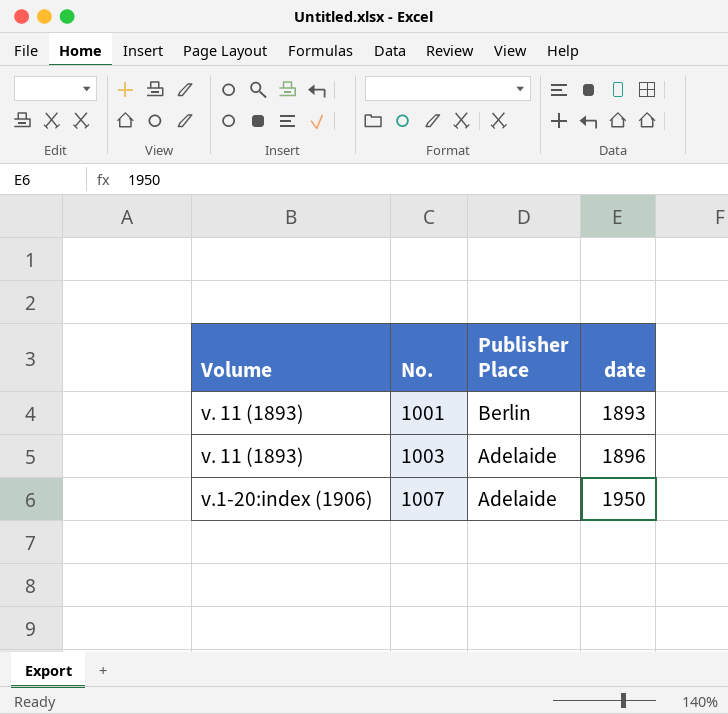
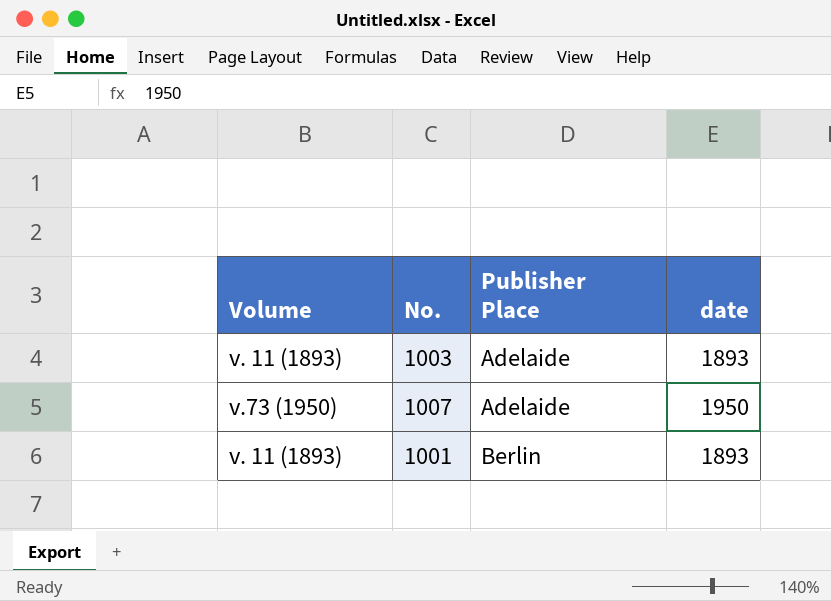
row order: Volume descending -> Publisher Place ascending
1003 | date: 1896 -> 1893
1007 | Volume: v.1-20:index (1906) -> v.73 (1950)

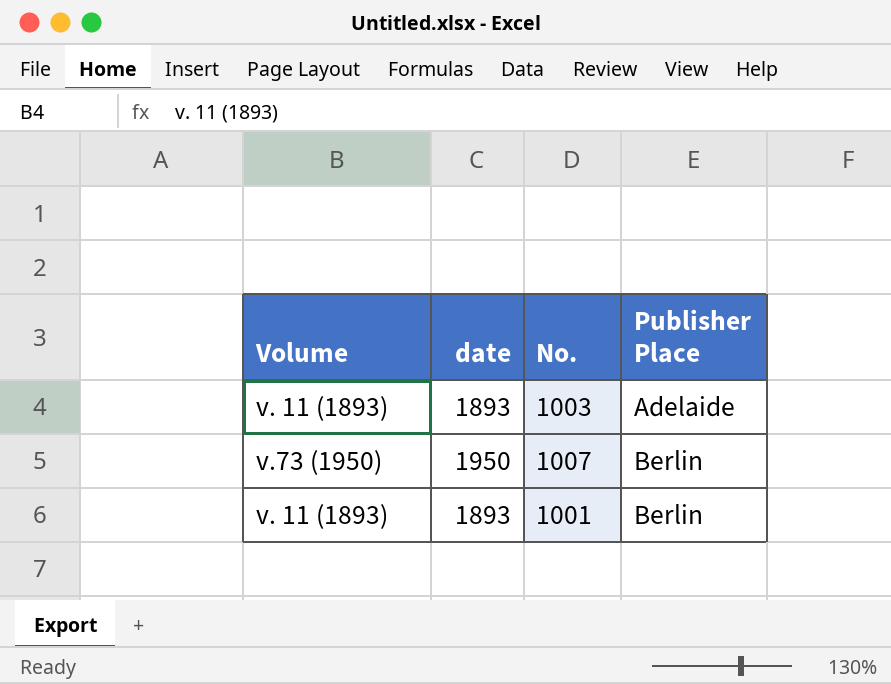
column date | position: 4 -> 2
1007 | Publisher Place: Adelaide -> Berlin

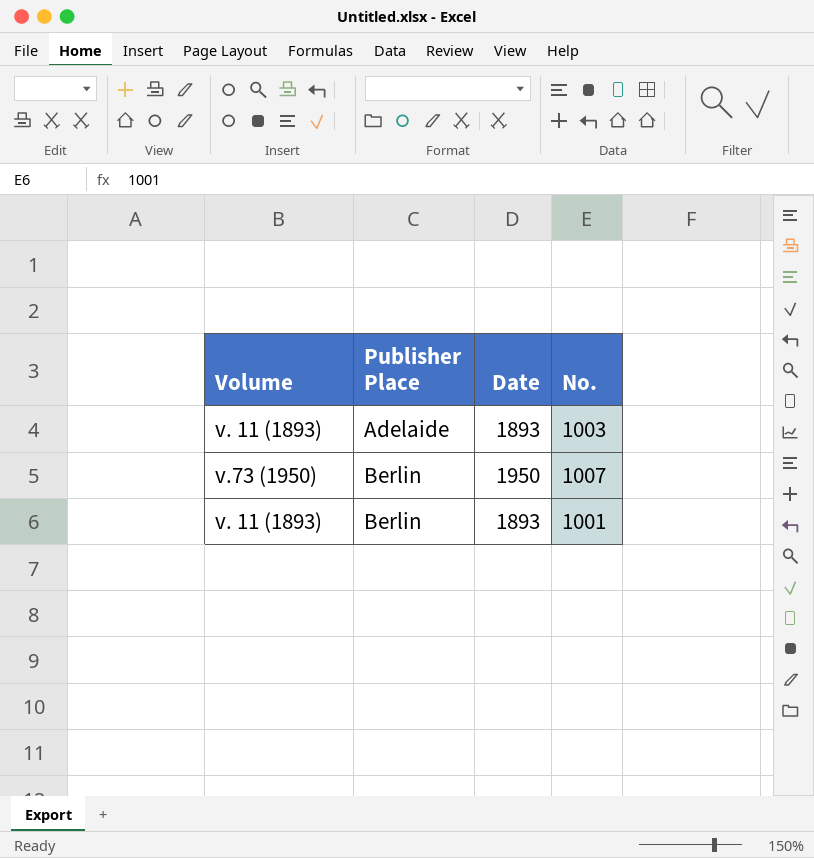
column Publisher Place | position: 4 -> 2
column name: date -> Date

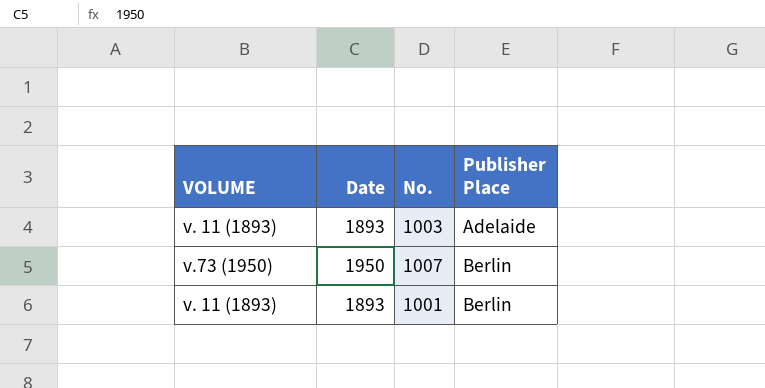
column name: Volume -> VOLUME
column Publisher Place | position: 2 -> 4

